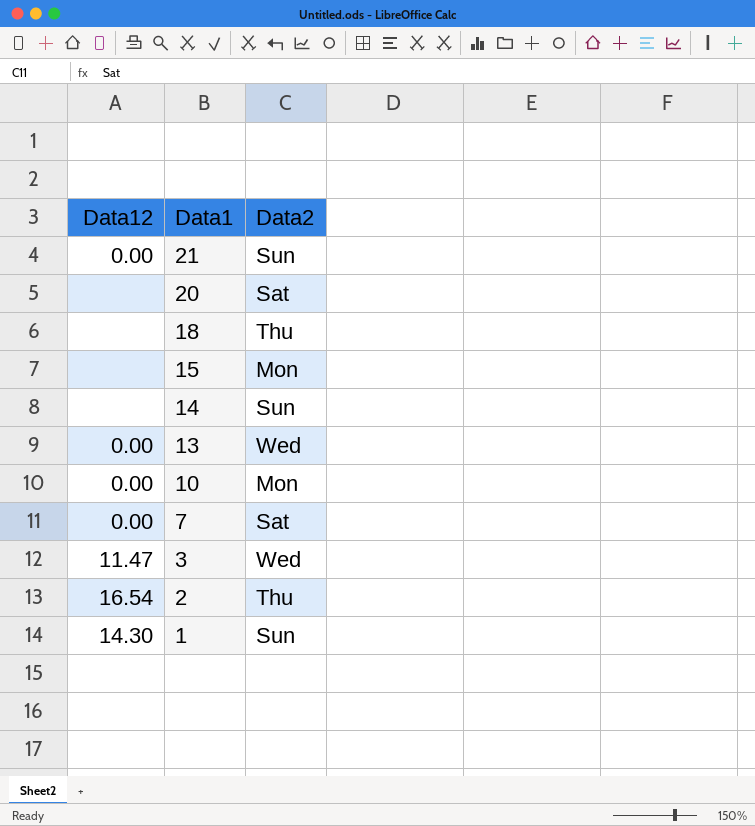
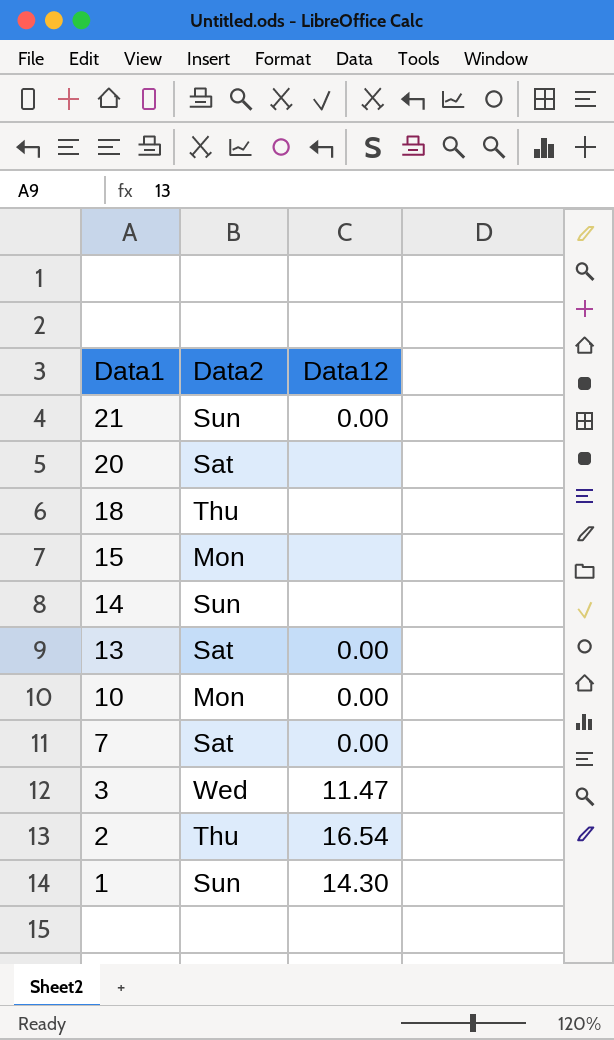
column Data12 | position: 1 -> 3
13 | Data2: Wed -> Sat

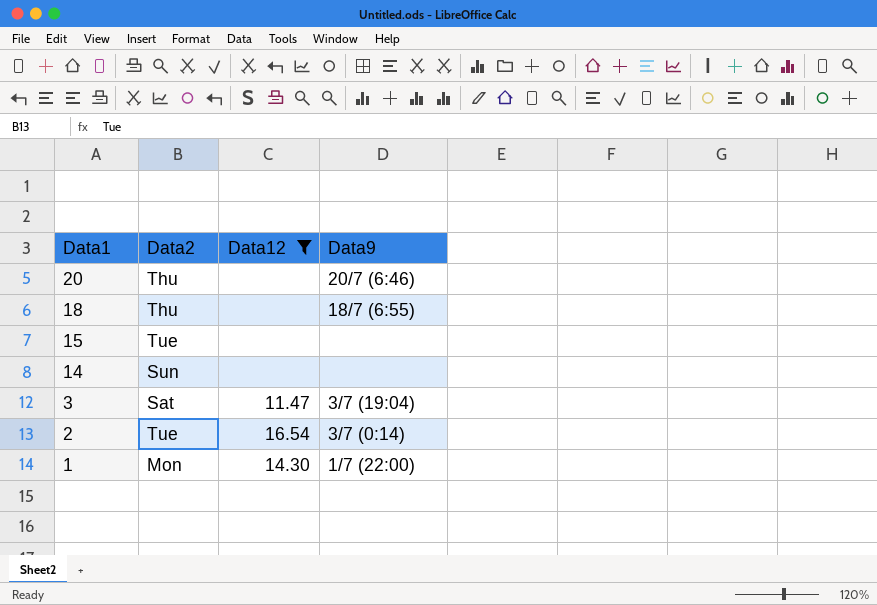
filter: none -> Data12 != 0.00
column Data9 | position: none -> 4
20 | Data2: Sat -> Thu
15 | Data2: Mon -> Tue
3 | Data2: Wed -> Sat
2 | Data2: Thu -> Tue
1 | Data2: Sun -> Mon

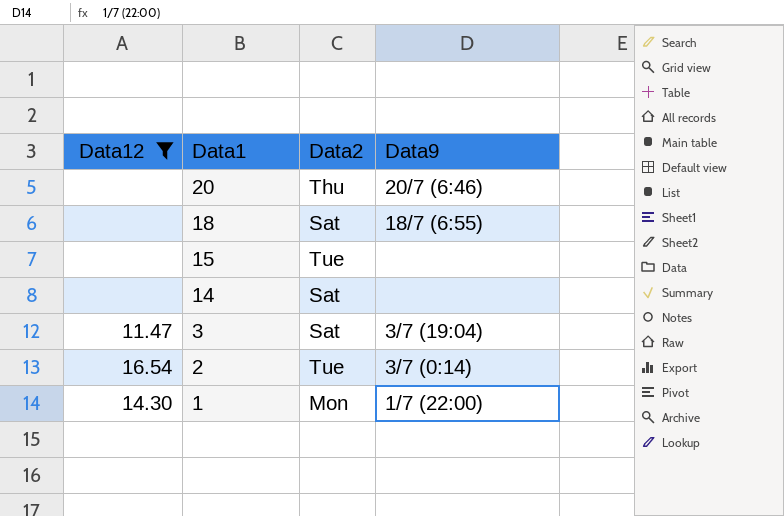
column Data12 | position: 3 -> 1
18 | Data2: Thu -> Sat
14 | Data2: Sun -> Sat

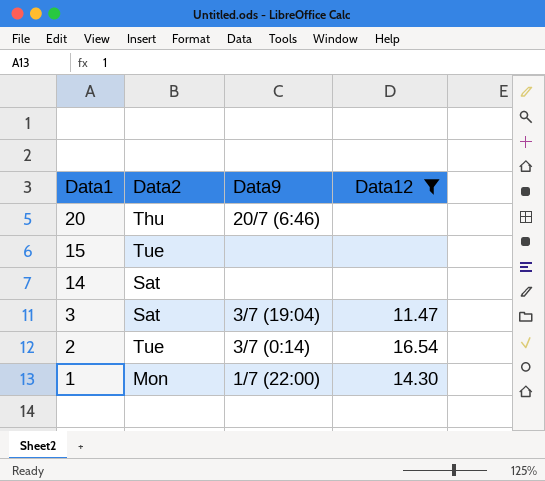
column Data12 | position: 1 -> 4
row 18: none | Sat | 18/7 (6:55) -> none

